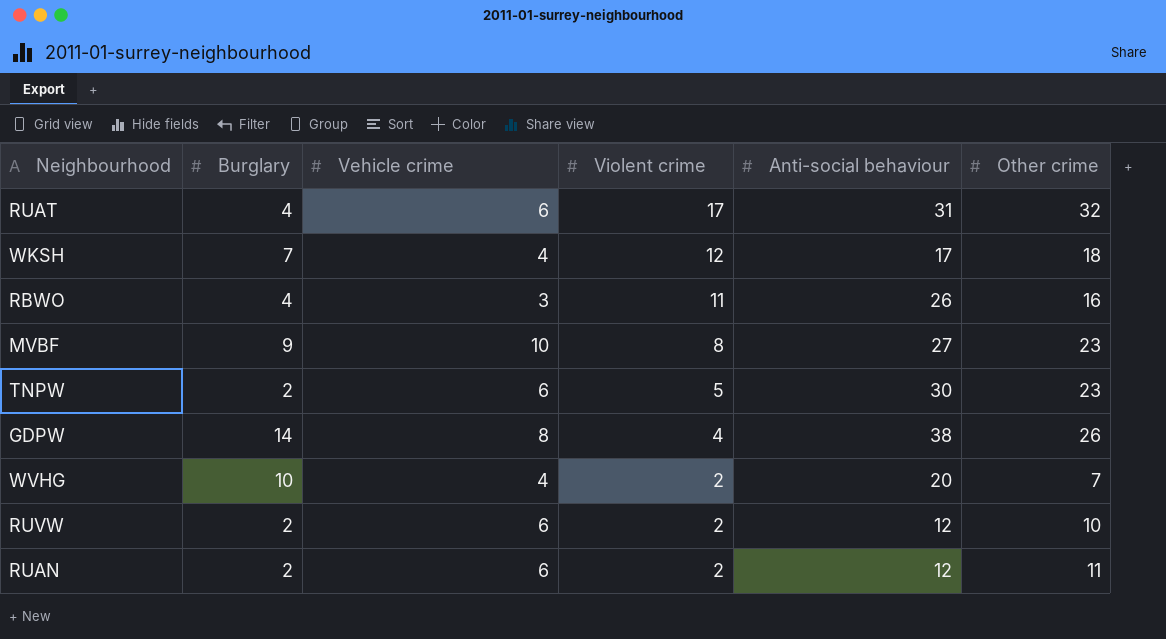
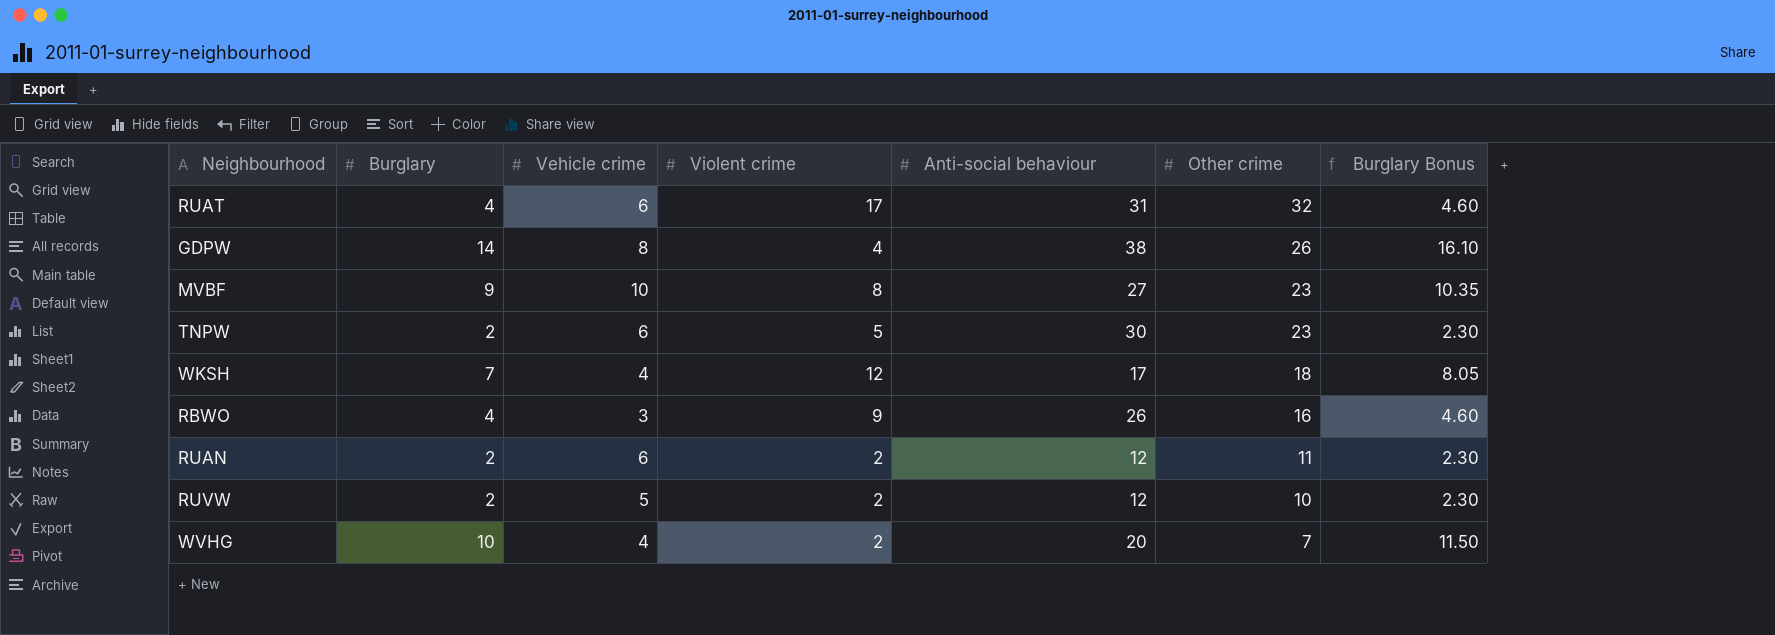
row order: Violent crime descending -> Other crime descending
column Burglary Bonus | formula: none -> [Burglary] * 1.15
RBWO | Violent crime: 11 -> 9
RUVW | Vehicle crime: 6 -> 5

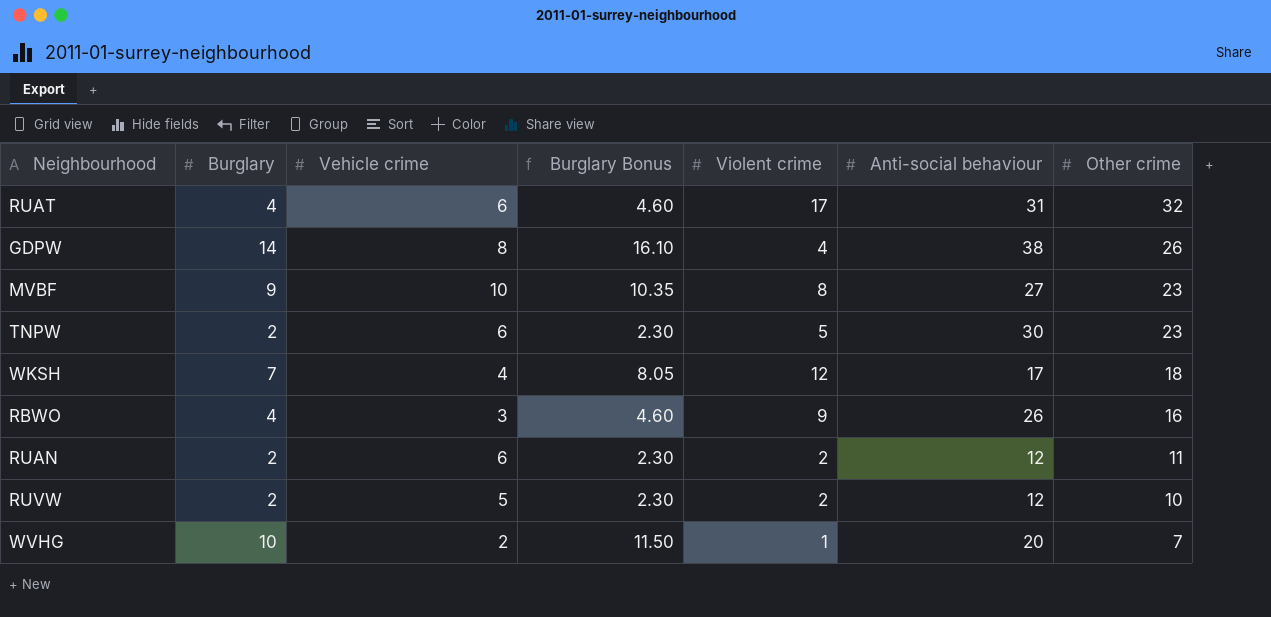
column Burglary Bonus | position: 7 -> 4
WVHG | Vehicle crime: 4 -> 2
WVHG | Violent crime: 2 -> 1

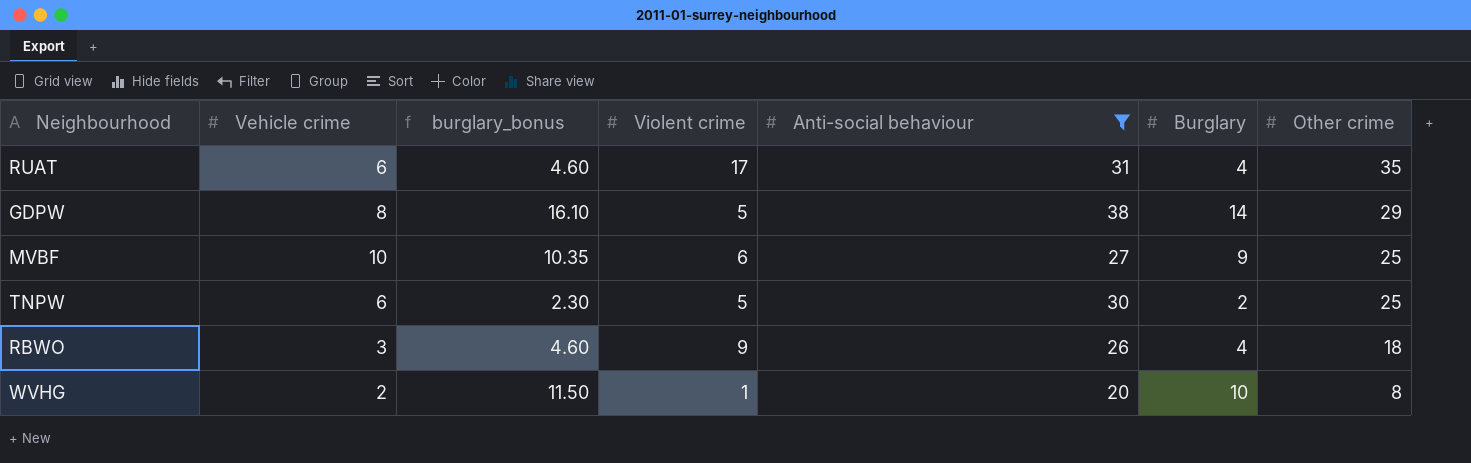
filter: none -> Anti-social behaviour >= 20
column name: Burglary Bonus -> burglary_bonus
column Burglary | position: 2 -> 6
RUAT | Other crime: 32 -> 35
GDPW | Violent crime: 4 -> 5
GDPW | Other crime: 26 -> 29
MVBF | Violent crime: 8 -> 6
MVBF | Other crime: 23 -> 25
TNPW | Other crime: 23 -> 25
RBWO | Other crime: 16 -> 18
WVHG | Other crime: 7 -> 8

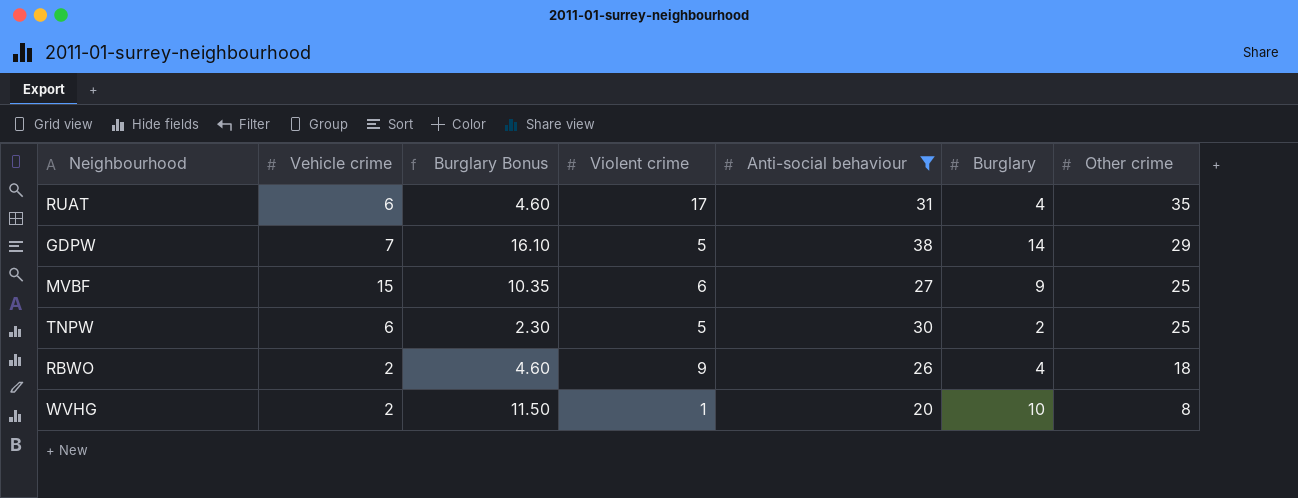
column name: burglary_bonus -> Burglary Bonus
GDPW | Vehicle crime: 8 -> 7
MVBF | Vehicle crime: 10 -> 15
RBWO | Vehicle crime: 3 -> 2

